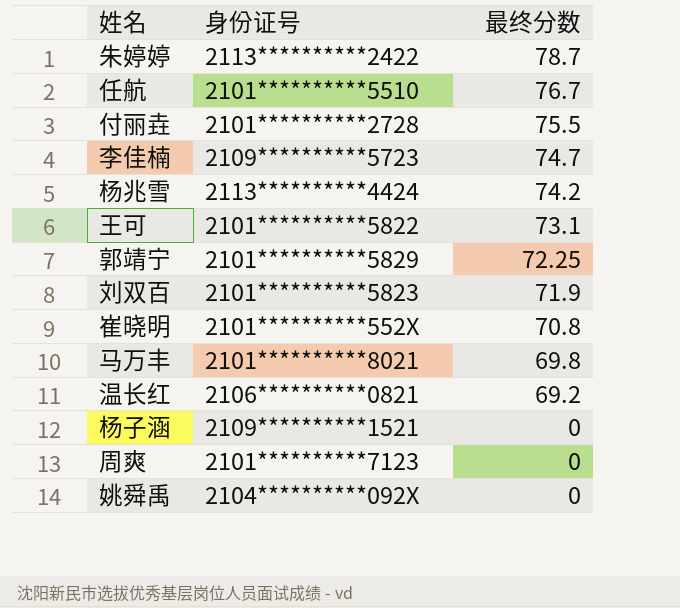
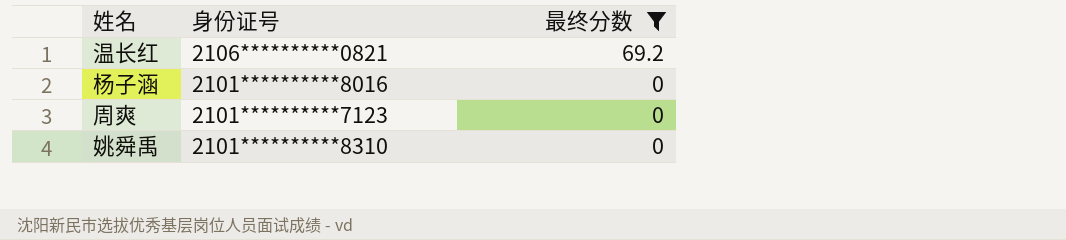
filter: none -> 最终分数 <= 69.2
杨子涵 | 身份证号: 2109**********1521 -> 2101**********8016
姚舜禹 | 身份证号: 2104**********092X -> 2101**********8310

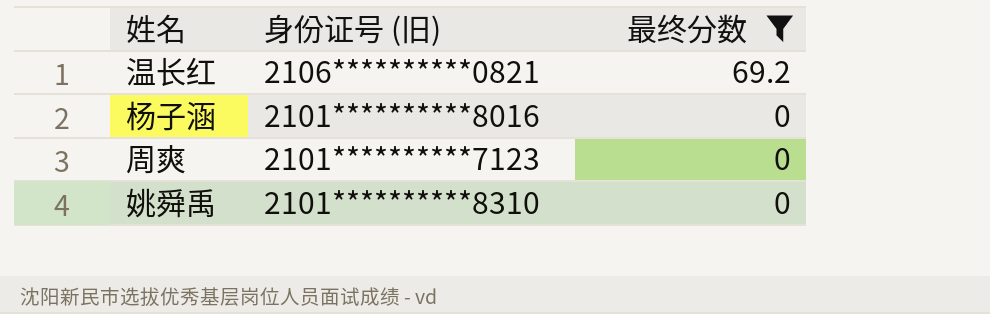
column name: 身份证号 -> 身份证号 (旧)

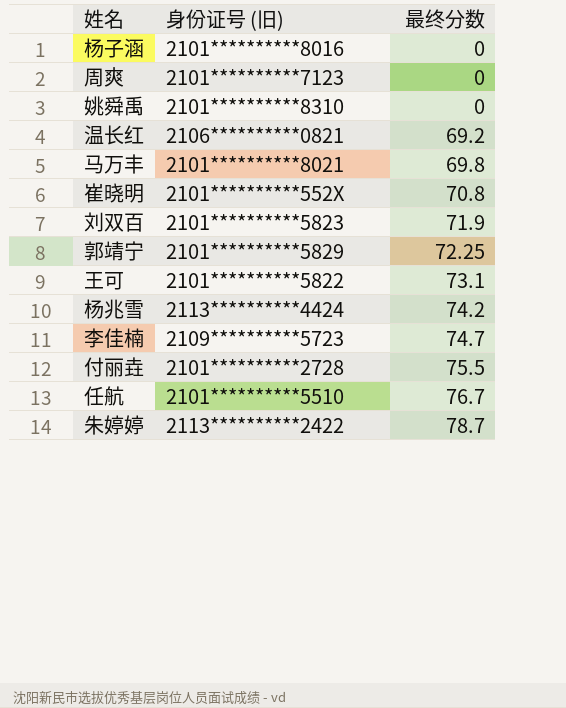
filter: 最终分数 <= 69.2 -> none
row order: 最终分数 descending -> 最终分数 ascending

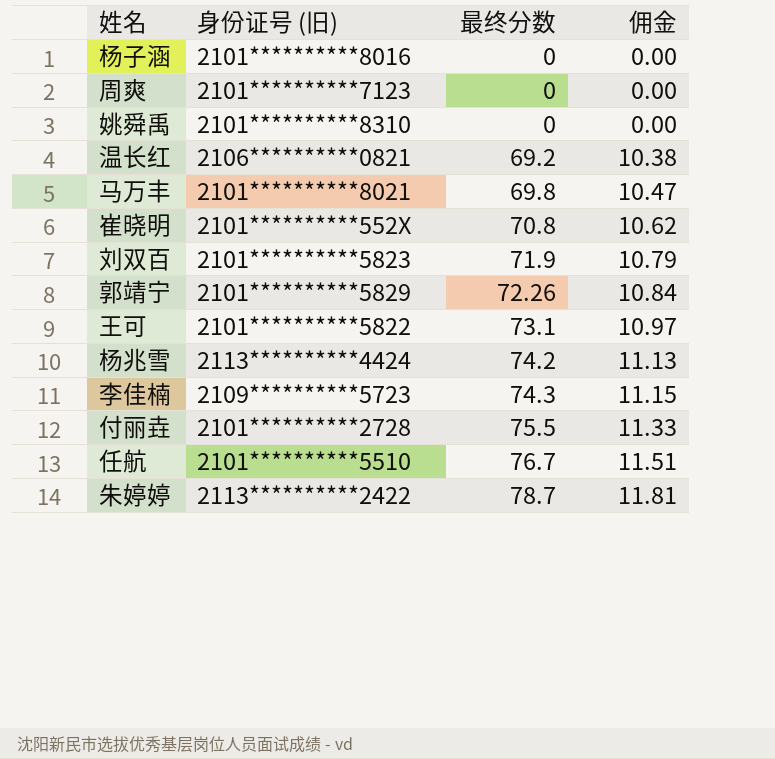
column 佣金 | formula: none -> [最终分数] * 0.15
郭靖宁 | 最终分数: 72.25 -> 72.26
李佳楠 | 最终分数: 74.7 -> 74.3

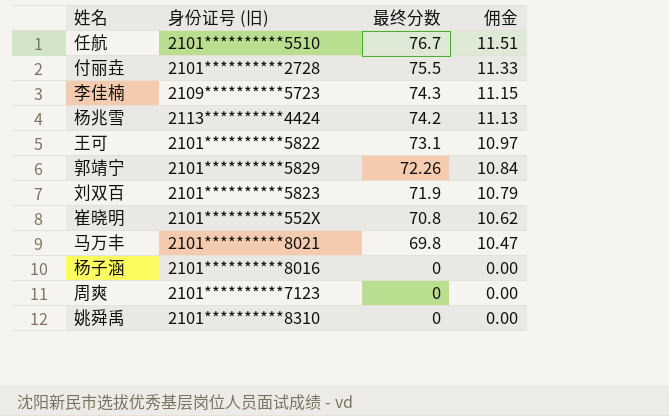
row order: 最终分数 ascending -> 最终分数 descending
row 温长红: 2106**********0821 | 69.2 | 10.38 -> none
row 朱婷婷: 2113**********2422 | 78.7 | 11.81 -> none

